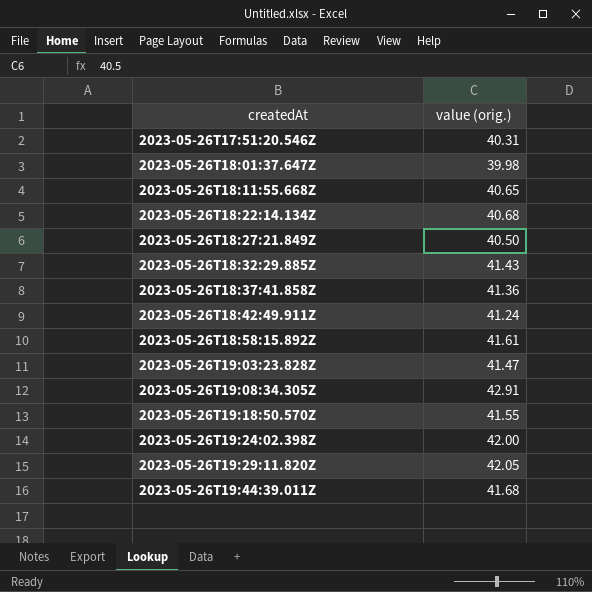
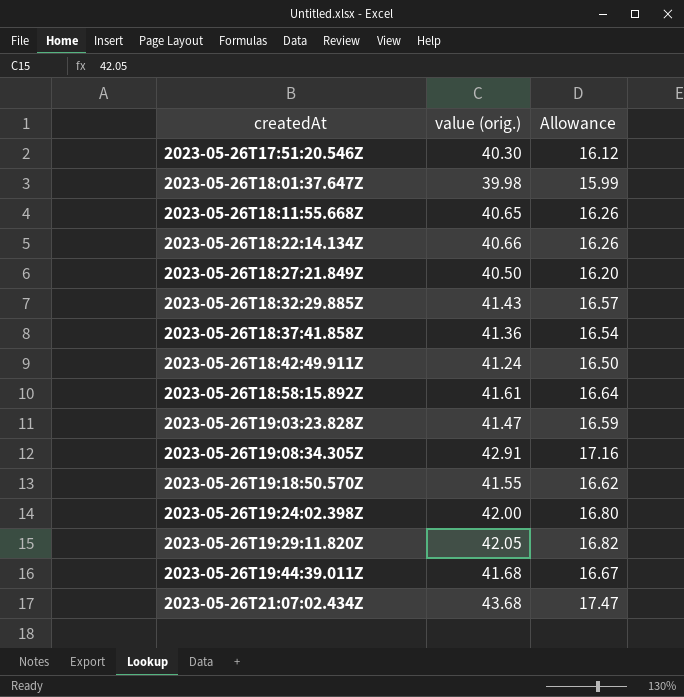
column Allowance | formula: none -> [value (orig.)] * 0.4
2023-05-26T17:51:20.546Z | value (orig.): 40.31 -> 40.30
2023-05-26T18:22:14.134Z | value (orig.): 40.68 -> 40.66
row 2023-05-26T21:07:02.434Z: none -> 43.68 | 17.47

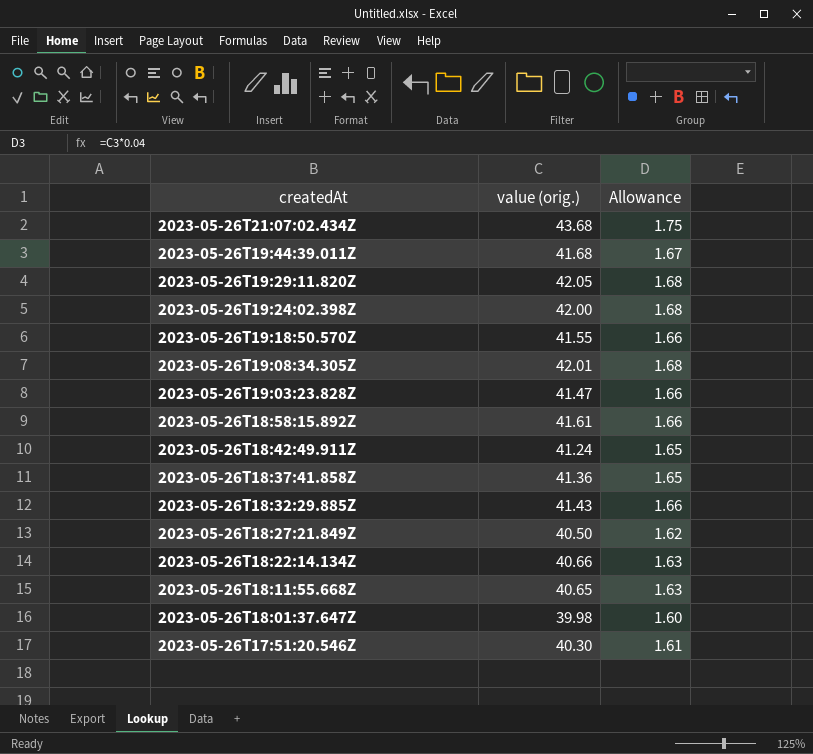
row order: createdAt ascending -> createdAt descending
column Allowance | formula: [value (orig.)] * 0.4 -> [value (orig.)] * 0.04
2023-05-26T19:08:34.305Z | value (orig.): 42.91 -> 42.01

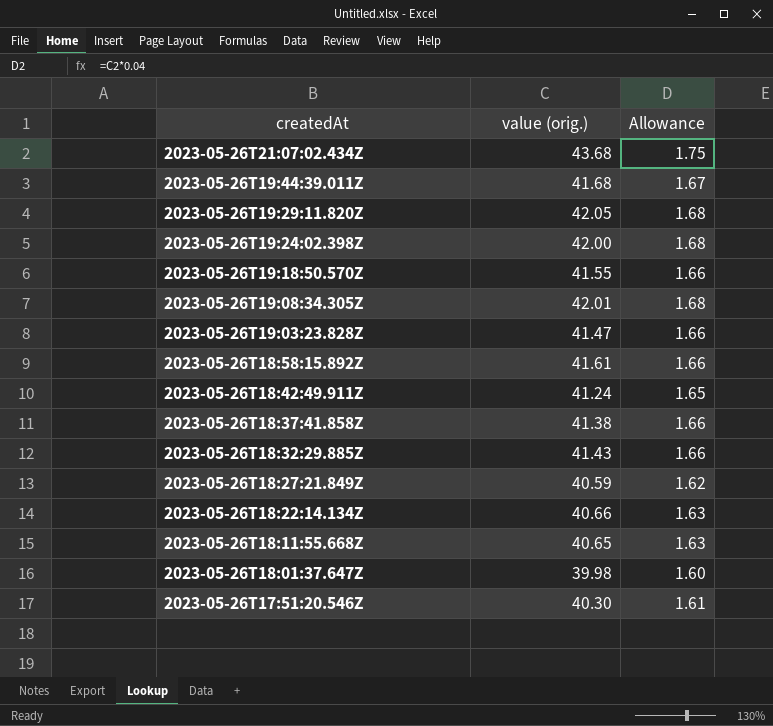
2023-05-26T18:37:41.858Z | value (orig.): 41.36 -> 41.38
2023-05-26T18:37:41.858Z | Allowance: 1.65 -> 1.66
2023-05-26T18:27:21.849Z | value (orig.): 40.50 -> 40.59

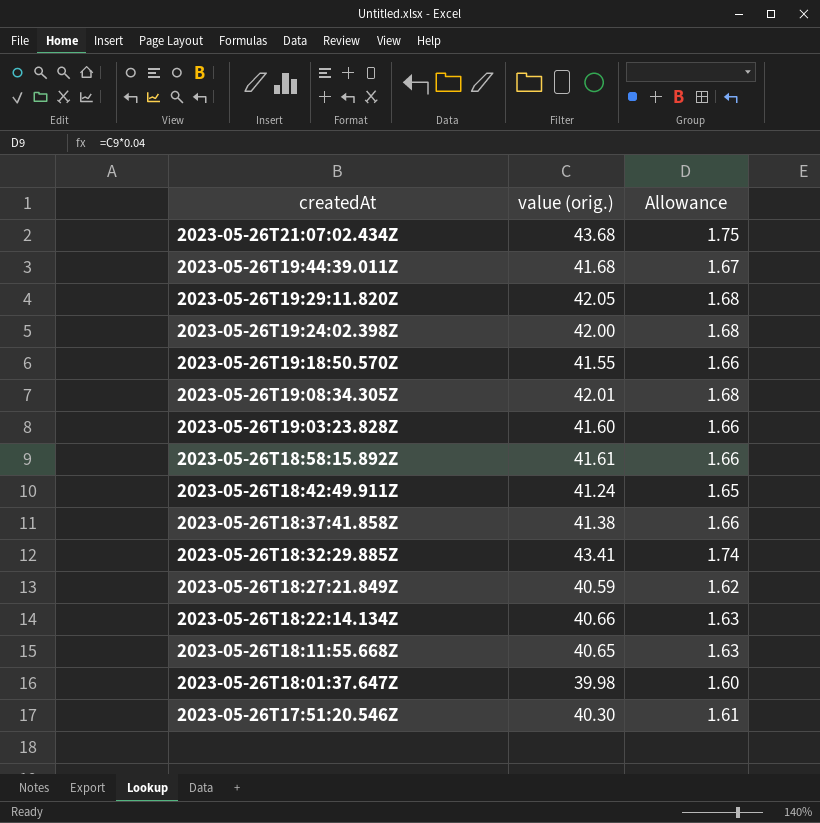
2023-05-26T19:03:23.828Z | value (orig.): 41.47 -> 41.60
2023-05-26T18:32:29.885Z | value (orig.): 41.43 -> 43.41
2023-05-26T18:32:29.885Z | Allowance: 1.66 -> 1.74

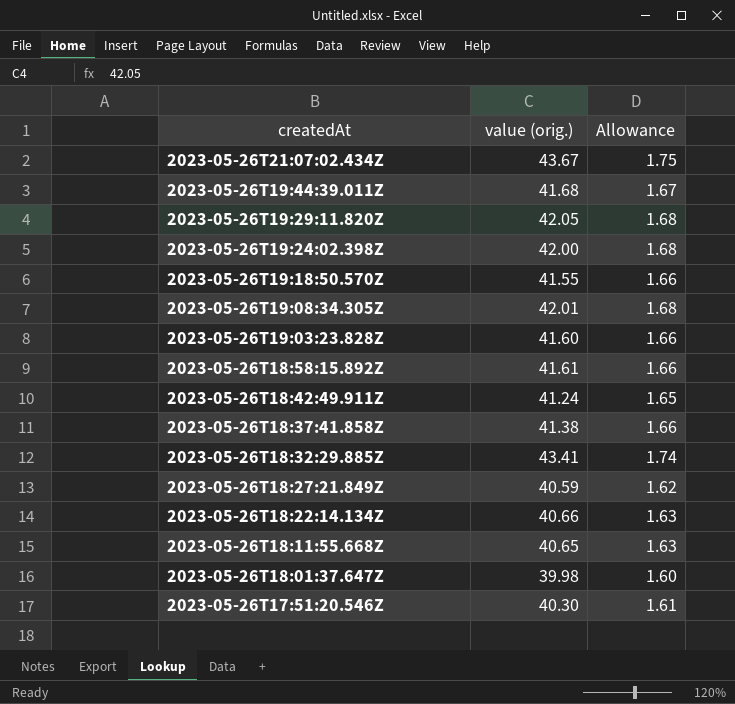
2023-05-26T21:07:02.434Z | value (orig.): 43.68 -> 43.67

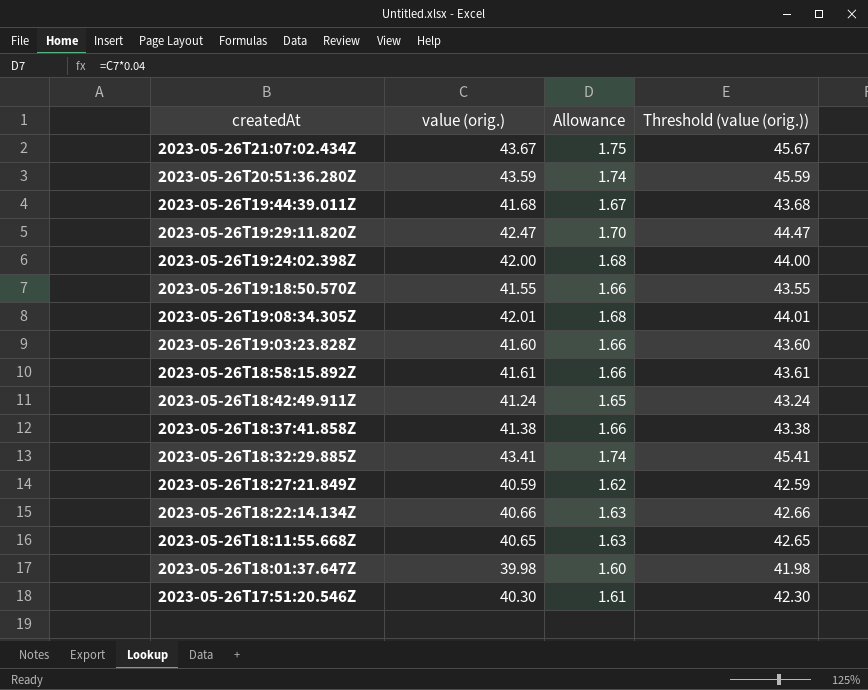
column Threshold (value (orig.)) | formula: none -> [value (orig.)] + 2
row 2023-05-26T20:51:36.280Z: none -> 43.59 | 1.74 | 45.59
2023-05-26T19:29:11.820Z | value (orig.): 42.05 -> 42.47
2023-05-26T19:29:11.820Z | Allowance: 1.68 -> 1.70

